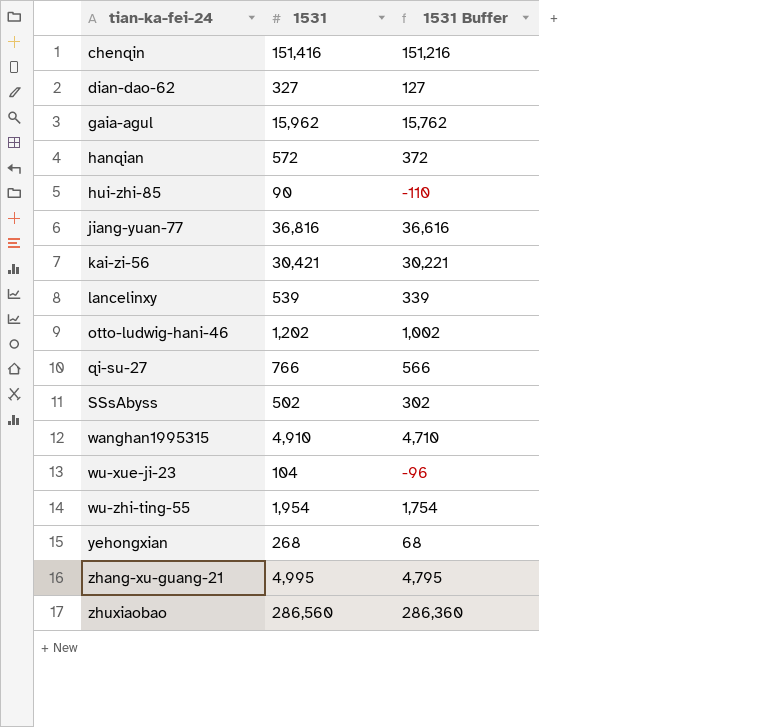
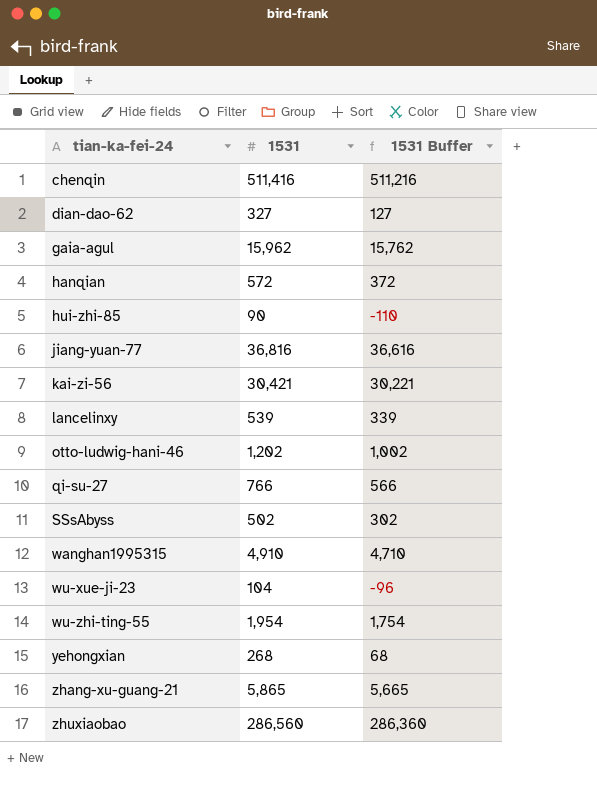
chenqin | 1531: 151,416 -> 511,416
chenqin | 1531 Buffer: 151,216 -> 511,216
zhang-xu-guang-21 | 1531: 4,995 -> 5,865
zhang-xu-guang-21 | 1531 Buffer: 4,795 -> 5,665

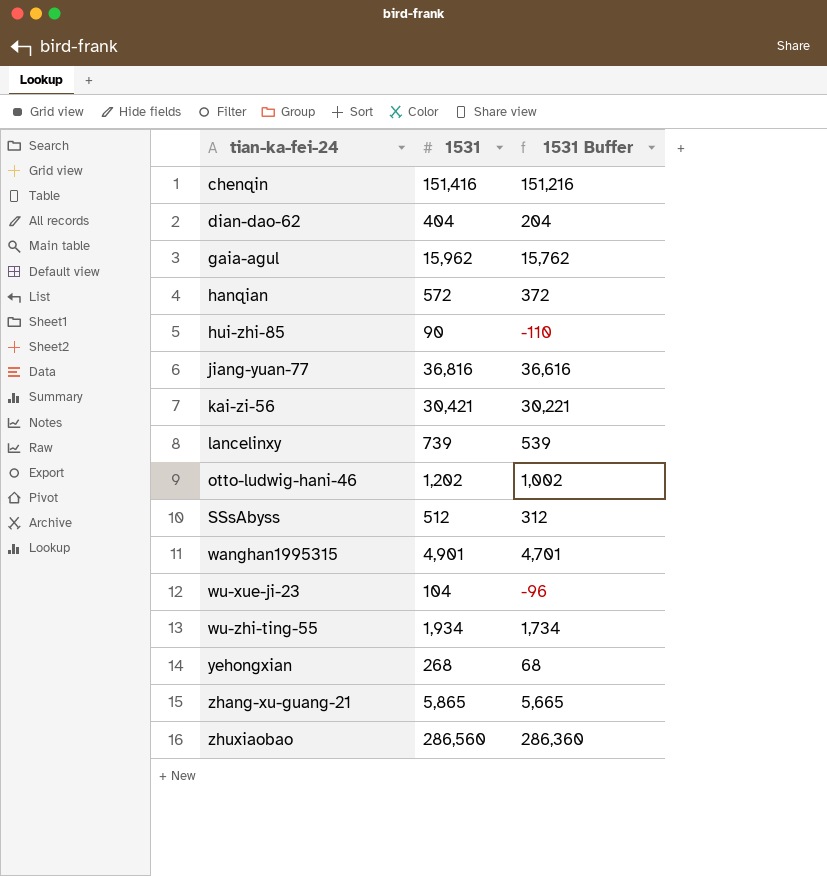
row qi-su-27: 766 | 566 -> none
chenqin | 1531: 511,416 -> 151,416
chenqin | 1531 Buffer: 511,216 -> 151,216
dian-dao-62 | 1531: 327 -> 404
dian-dao-62 | 1531 Buffer: 127 -> 204
lancelinxy | 1531: 539 -> 739
lancelinxy | 1531 Buffer: 339 -> 539
SSsAbyss | 1531: 502 -> 512
SSsAbyss | 1531 Buffer: 302 -> 312
wanghan1995315 | 1531: 4,910 -> 4,901
wanghan1995315 | 1531 Buffer: 4,710 -> 4,701
wu-zhi-ting-55 | 1531: 1,954 -> 1,934
wu-zhi-ting-55 | 1531 Buffer: 1,754 -> 1,734

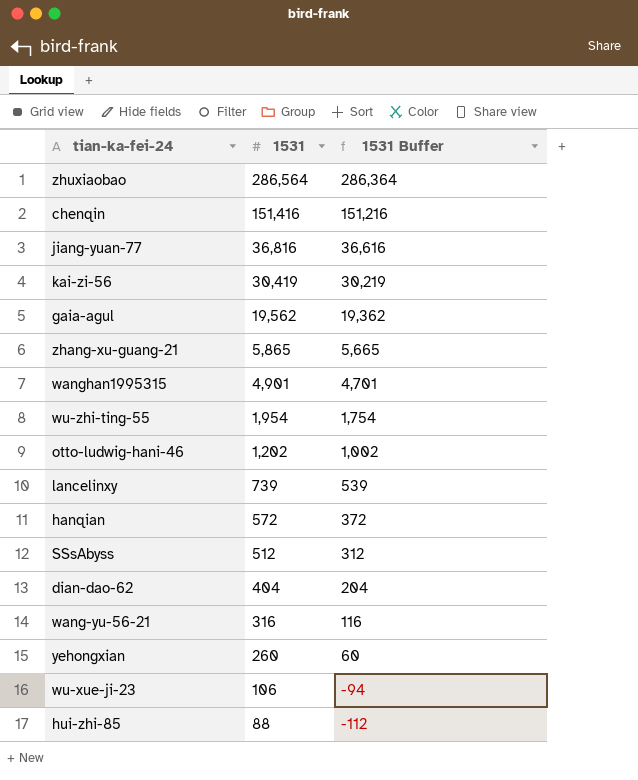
row order: tian-ka-fei-24 ascending -> 1531 descending
zhuxiaobao | 1531: 286,560 -> 286,564
zhuxiaobao | 1531 Buffer: 286,360 -> 286,364
kai-zi-56 | 1531: 30,421 -> 30,419
kai-zi-56 | 1531 Buffer: 30,221 -> 30,219
gaia-agul | 1531: 15,962 -> 19,562
gaia-agul | 1531 Buffer: 15,762 -> 19,362
wu-zhi-ting-55 | 1531: 1,934 -> 1,954
wu-zhi-ting-55 | 1531 Buffer: 1,734 -> 1,754
row wang-yu-56-21: none -> 316 | 116
yehongxian | 1531: 268 -> 260
yehongxian | 1531 Buffer: 68 -> 60
wu-xue-ji-23 | 1531: 104 -> 106
wu-xue-ji-23 | 1531 Buffer: -96 -> -94
hui-zhi-85 | 1531: 90 -> 88
hui-zhi-85 | 1531 Buffer: -110 -> -112

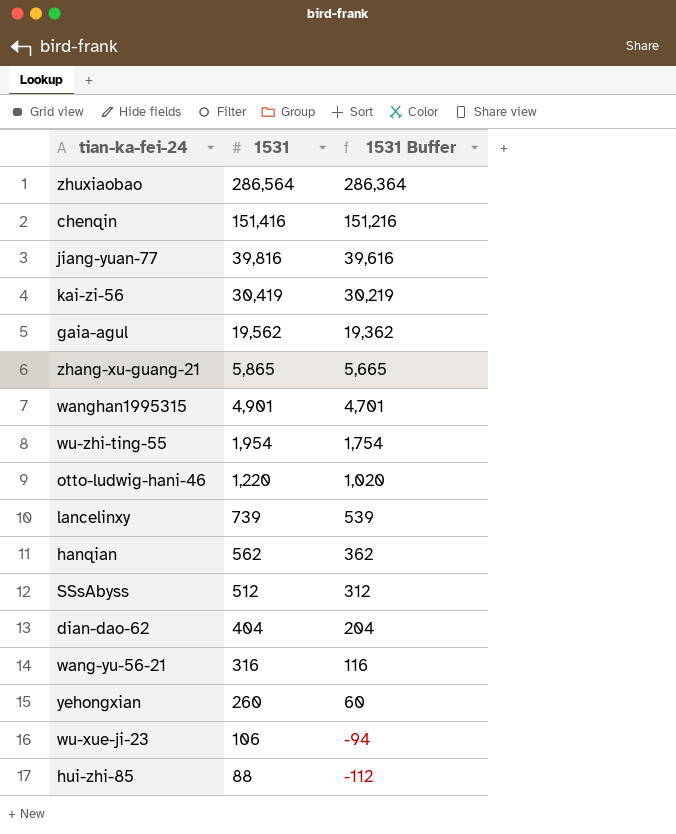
jiang-yuan-77 | 1531: 36,816 -> 39,816
jiang-yuan-77 | 1531 Buffer: 36,616 -> 39,616
otto-ludwig-hani-46 | 1531: 1,202 -> 1,220
otto-ludwig-hani-46 | 1531 Buffer: 1,002 -> 1,020
hanqian | 1531: 572 -> 562
hanqian | 1531 Buffer: 372 -> 362

